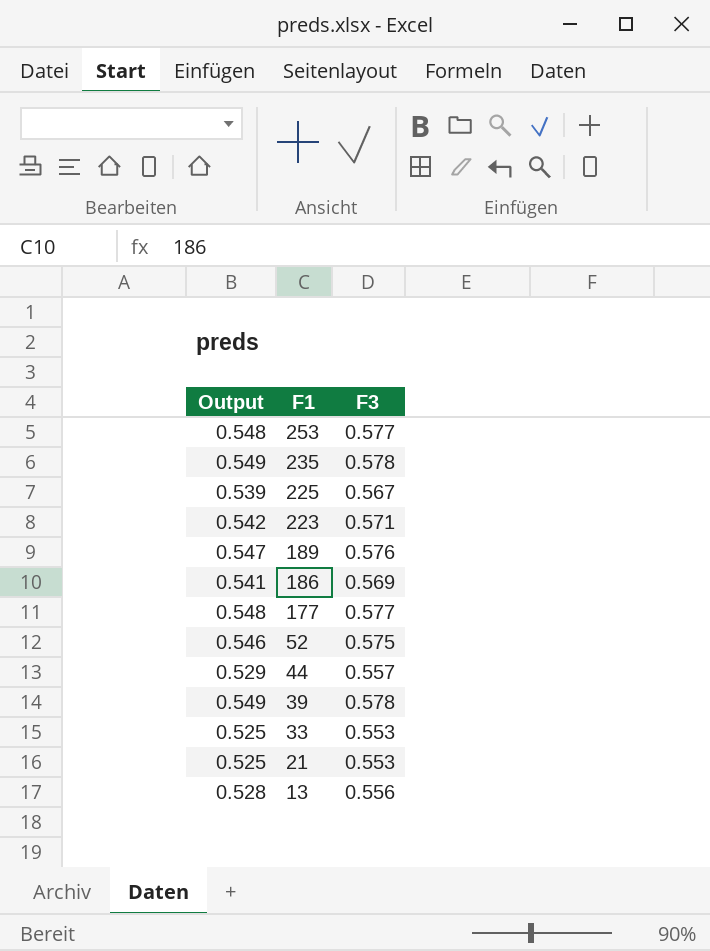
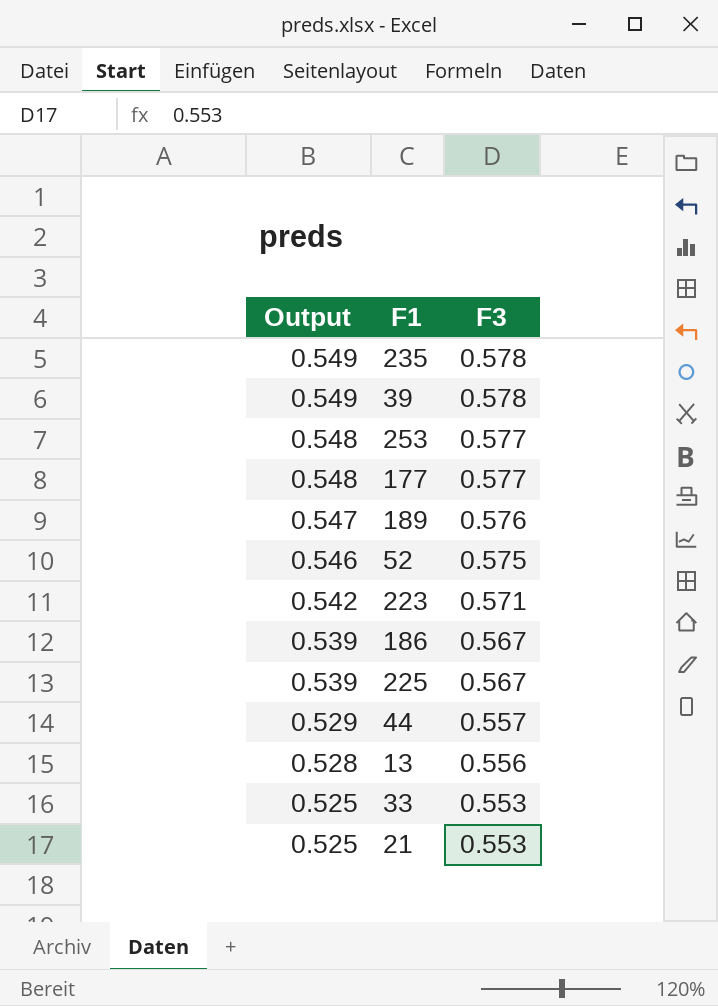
row order: F1 descending -> Output descending
186 | Output: 0.541 -> 0.539
186 | F3: 0.569 -> 0.567

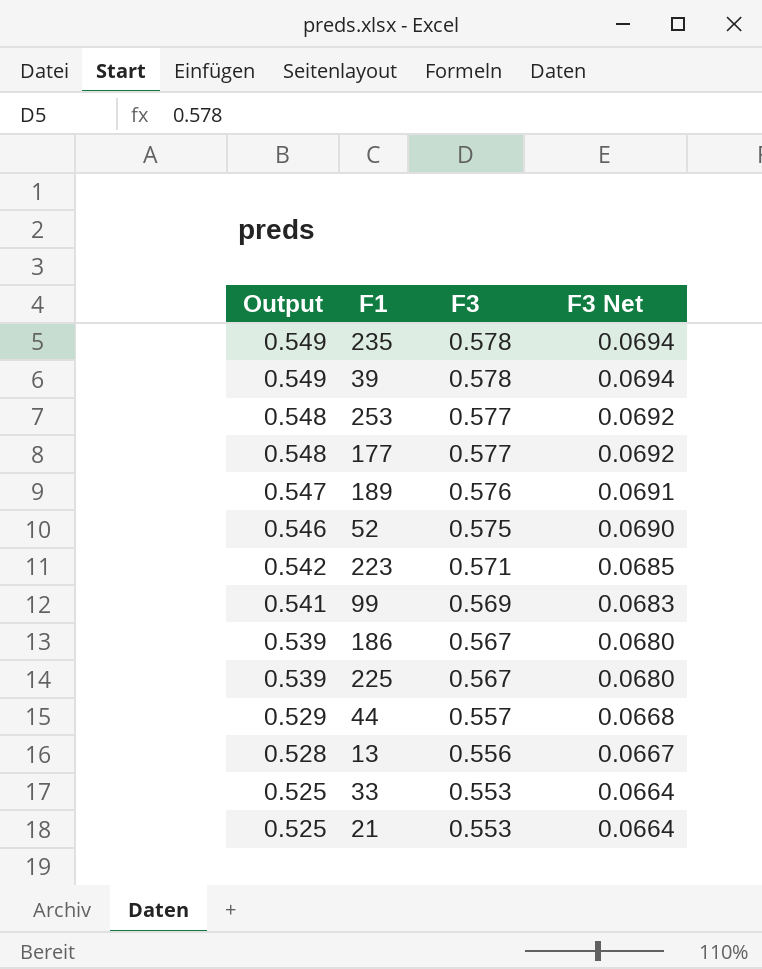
column F3 Net | formula: none -> [F3] * 0.12
row 99: none -> 0.541 | 0.569 | 0.0683

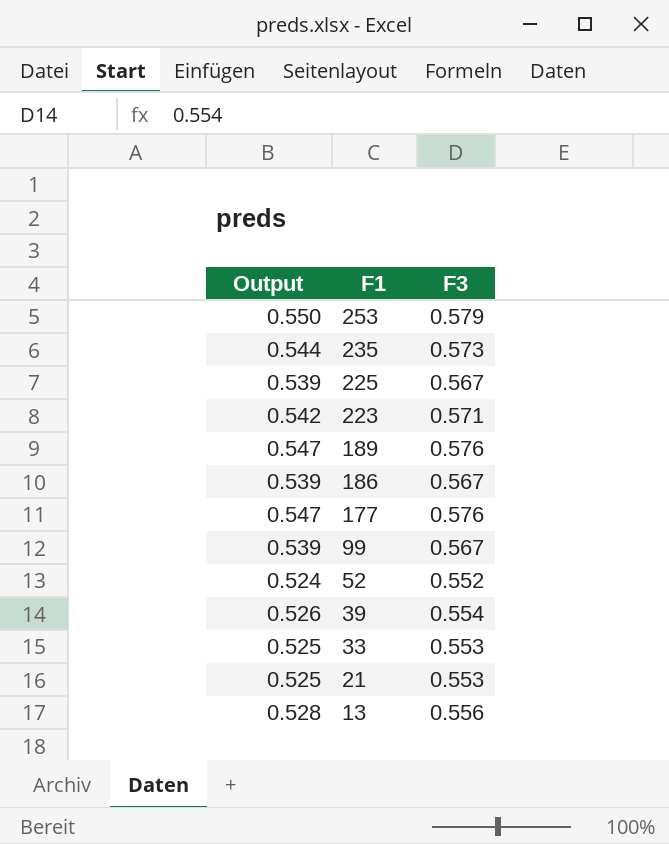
row order: Output descending -> F1 descending
column F3 Net | formula: [F3] * 0.12 -> none
row 44: 0.529 | 0.557 | 0.0668 -> none
253 | Output: 0.548 -> 0.550
253 | F3: 0.577 -> 0.579
235 | Output: 0.549 -> 0.544
235 | F3: 0.578 -> 0.573
177 | Output: 0.548 -> 0.547
177 | F3: 0.577 -> 0.576
99 | Output: 0.541 -> 0.539
99 | F3: 0.569 -> 0.567
52 | Output: 0.546 -> 0.524
52 | F3: 0.575 -> 0.552
39 | Output: 0.549 -> 0.526
39 | F3: 0.578 -> 0.554

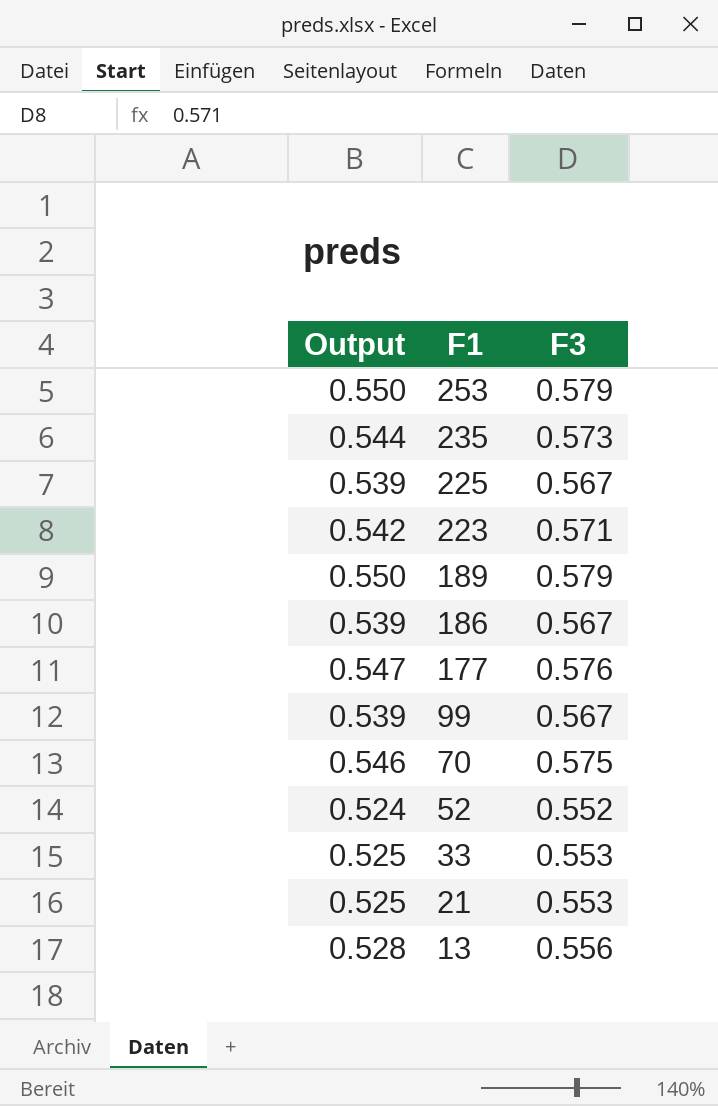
row 39: 0.526 | 0.554 -> none
189 | Output: 0.547 -> 0.550
189 | F3: 0.576 -> 0.579
row 70: none -> 0.546 | 0.575

